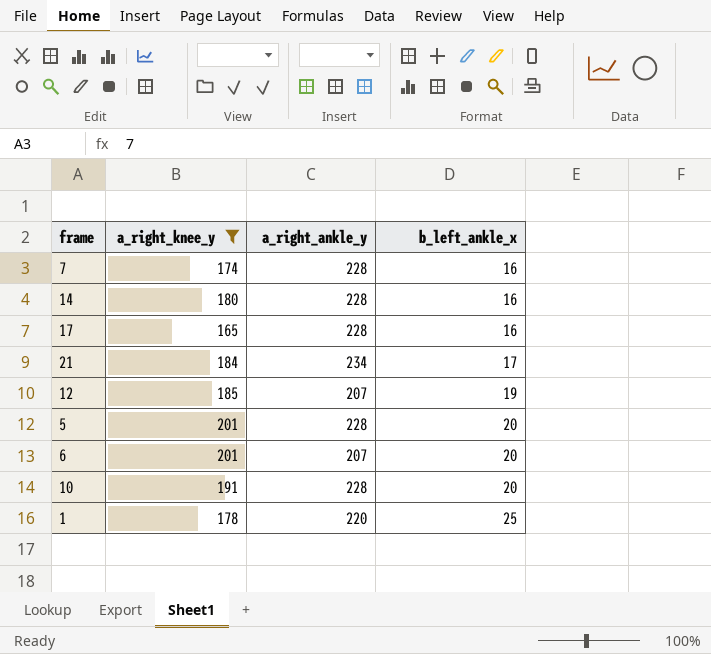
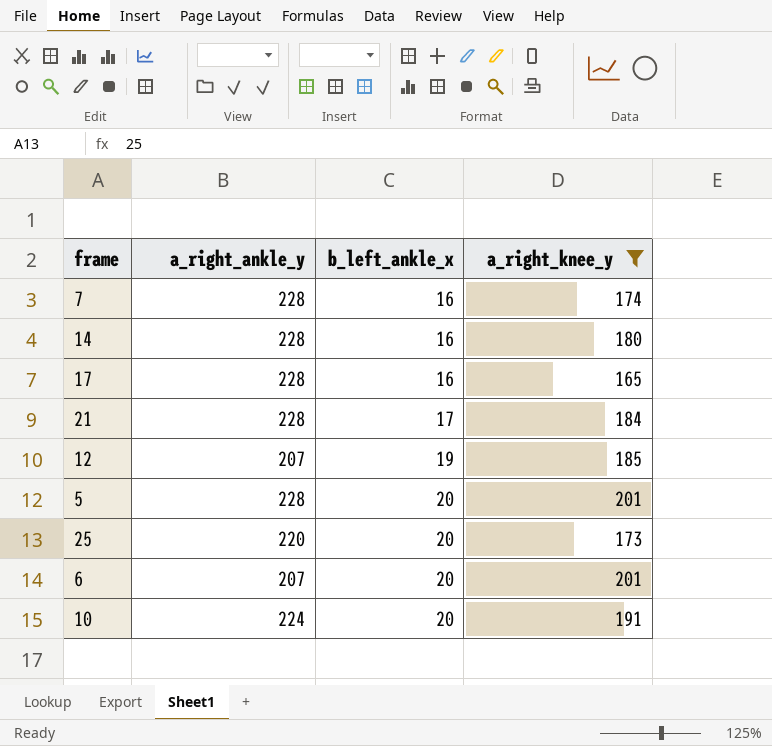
column a_right_knee_y | position: 2 -> 4
row 1: 178 | 220 | 25 -> none
21 | a_right_ankle_y: 234 -> 228
row 25: none -> 220 | 20 | 173
10 | a_right_ankle_y: 228 -> 224

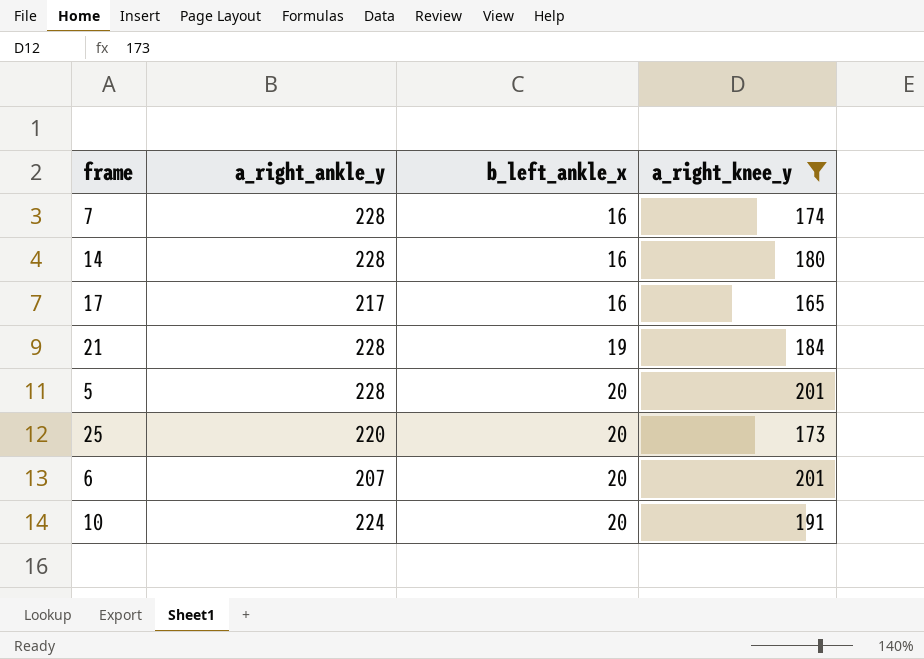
row 12: 207 | 19 | 185 -> none
17 | a_right_ankle_y: 228 -> 217
21 | b_left_ankle_x: 17 -> 19

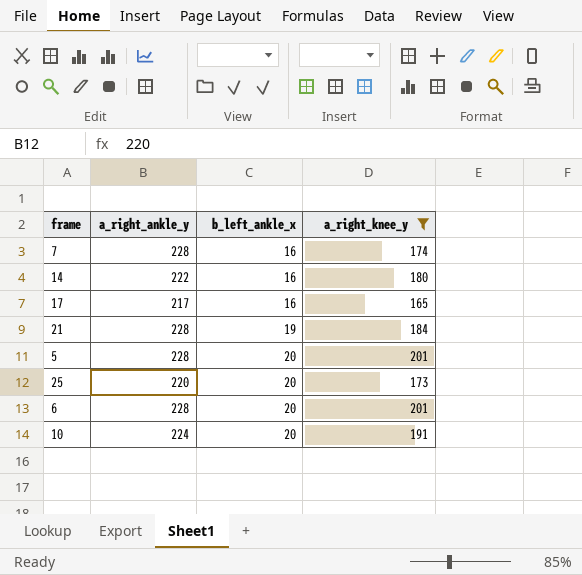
14 | a_right_ankle_y: 228 -> 222
6 | a_right_ankle_y: 207 -> 228

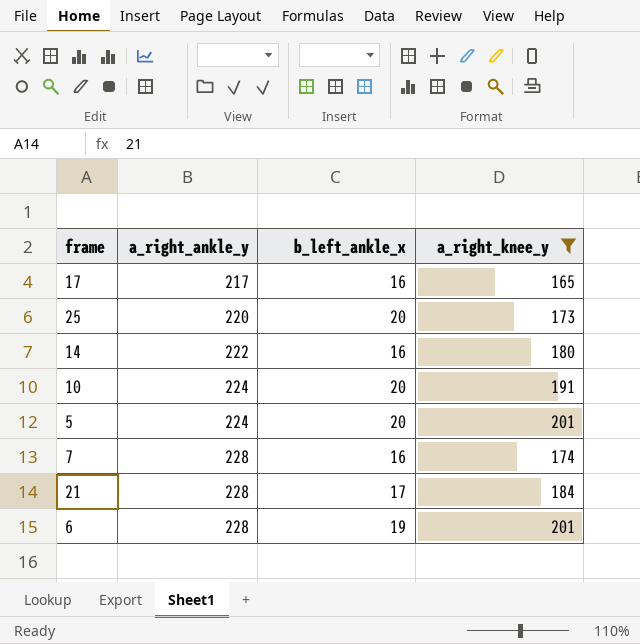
row order: b_left_ankle_x ascending -> a_right_ankle_y ascending
5 | a_right_ankle_y: 228 -> 224
21 | b_left_ankle_x: 19 -> 17
6 | b_left_ankle_x: 20 -> 19

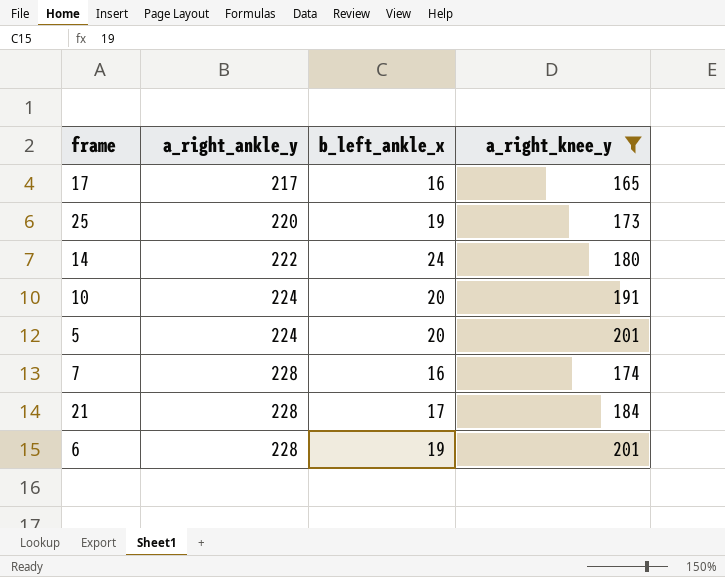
25 | b_left_ankle_x: 20 -> 19
14 | b_left_ankle_x: 16 -> 24

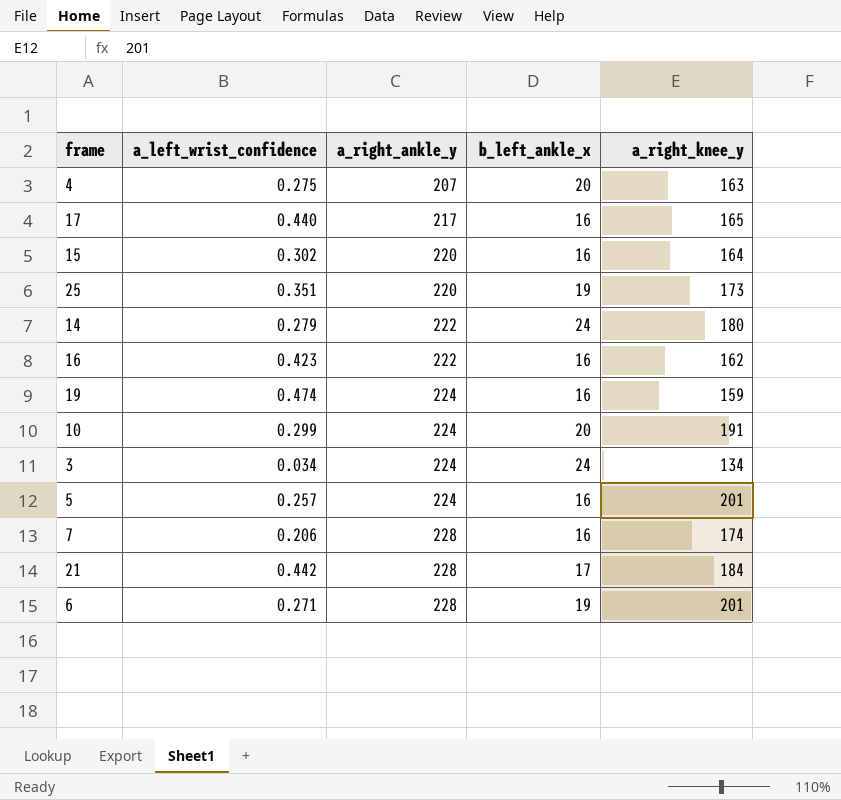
filter: a_right_knee_y >= 165 -> none
column a_left_wrist_confidence | position: none -> 2
5 | b_left_ankle_x: 20 -> 16

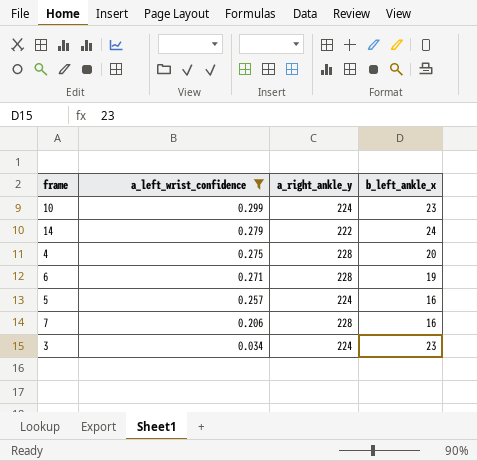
filter: none -> a_left_wrist_confidence <= 0.299
row order: a_right_ankle_y ascending -> a_left_wrist_confidence descending
column a_right_knee_y | position: 5 -> none
10 | b_left_ankle_x: 20 -> 23
4 | a_right_ankle_y: 207 -> 228
3 | b_left_ankle_x: 24 -> 23

